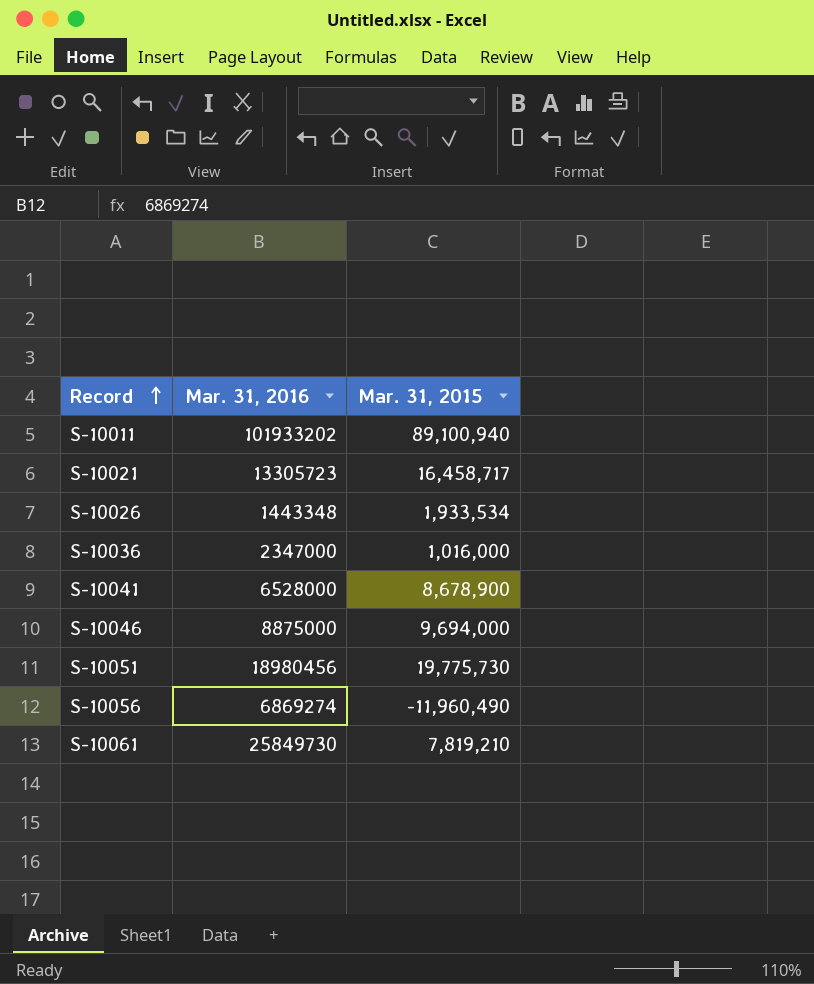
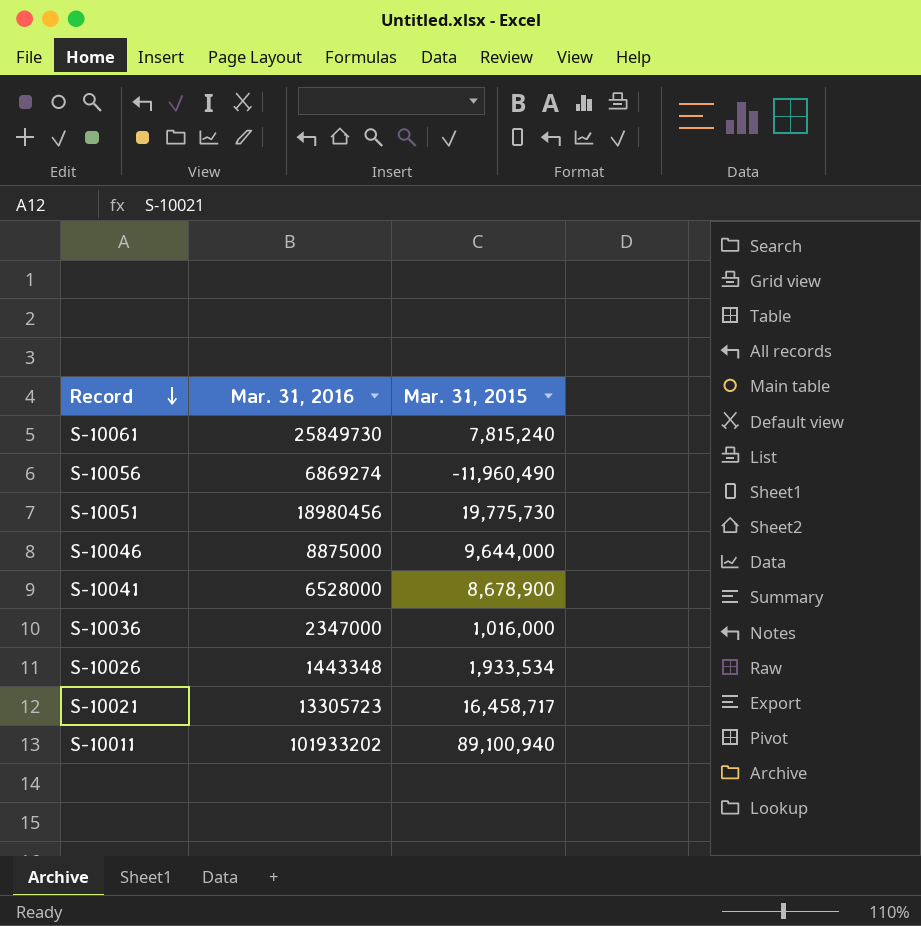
row order: Record ascending -> Record descending
S-10061 | Mar. 31, 2015: 7,819,210 -> 7,815,240
S-10046 | Mar. 31, 2015: 9,694,000 -> 9,644,000

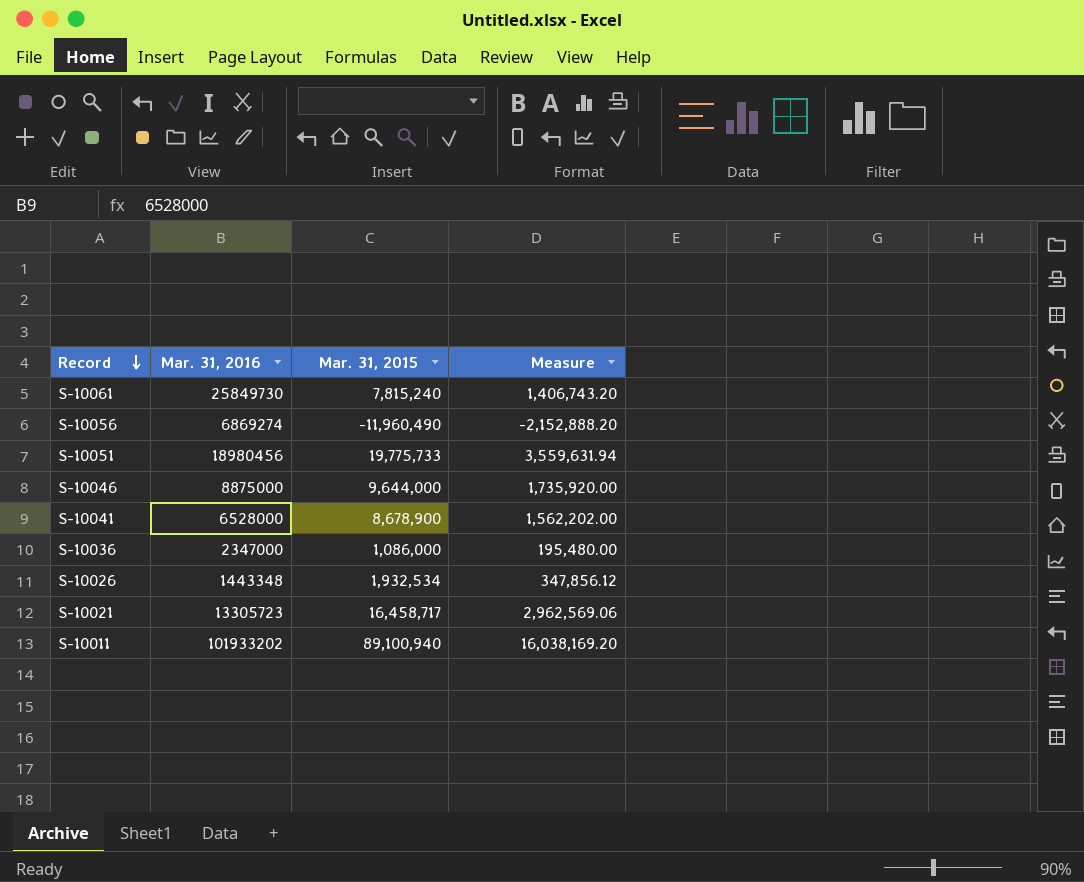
column Measure | formula: none -> [Mar. 31, 2015] * 0.18
S-10051 | Mar. 31, 2015: 19,775,730 -> 19,775,733
S-10036 | Mar. 31, 2015: 1,016,000 -> 1,086,000
S-10026 | Mar. 31, 2015: 1,933,534 -> 1,932,534

